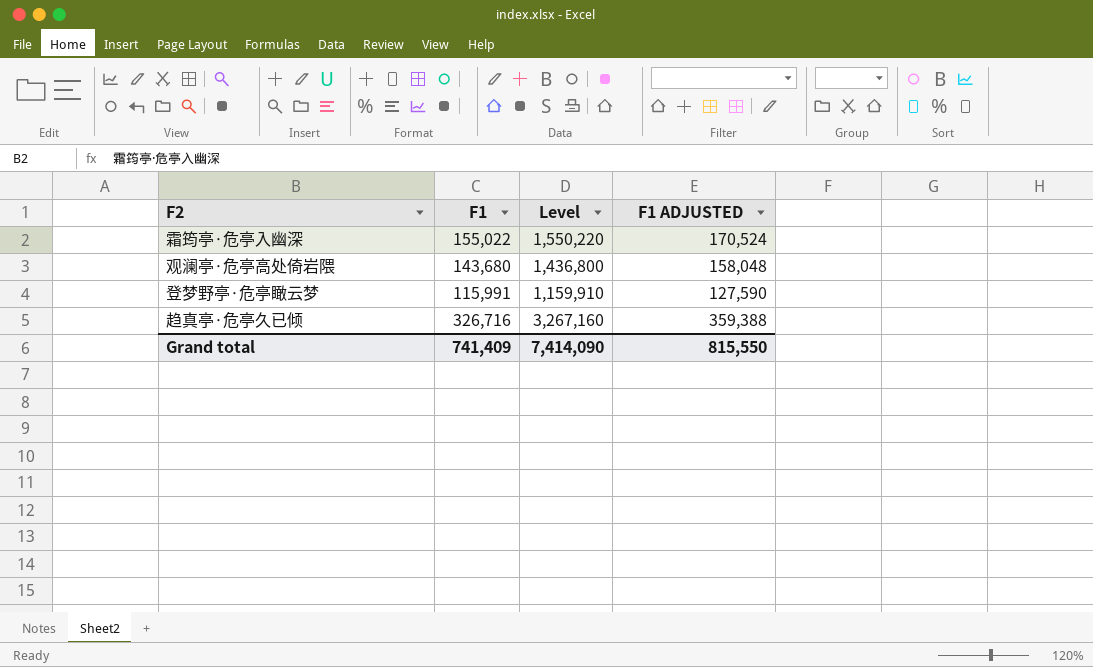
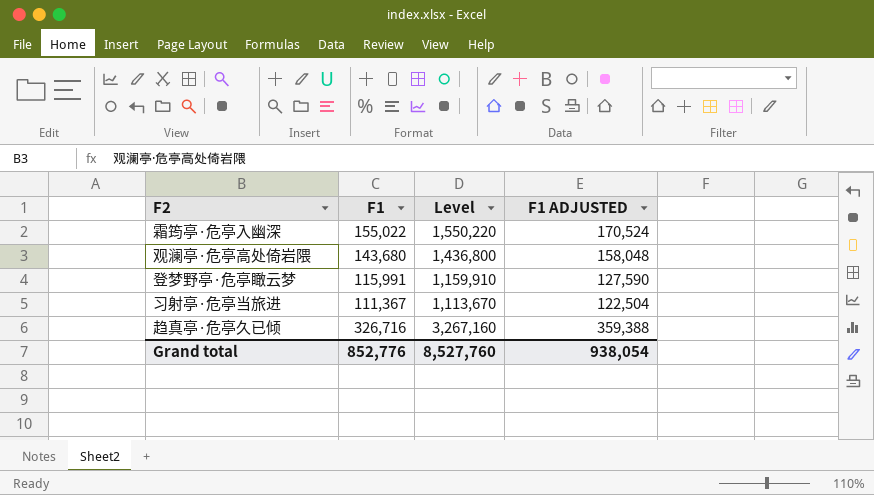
row 习射亭·危亭当旅进: none -> 111,367 | 1,113,670 | 122,504
Grand total | F1: 741,409 -> 852,776
Grand total | Level: 7,414,090 -> 8,527,760
Grand total | F1 ADJUSTED: 815,550 -> 938,054

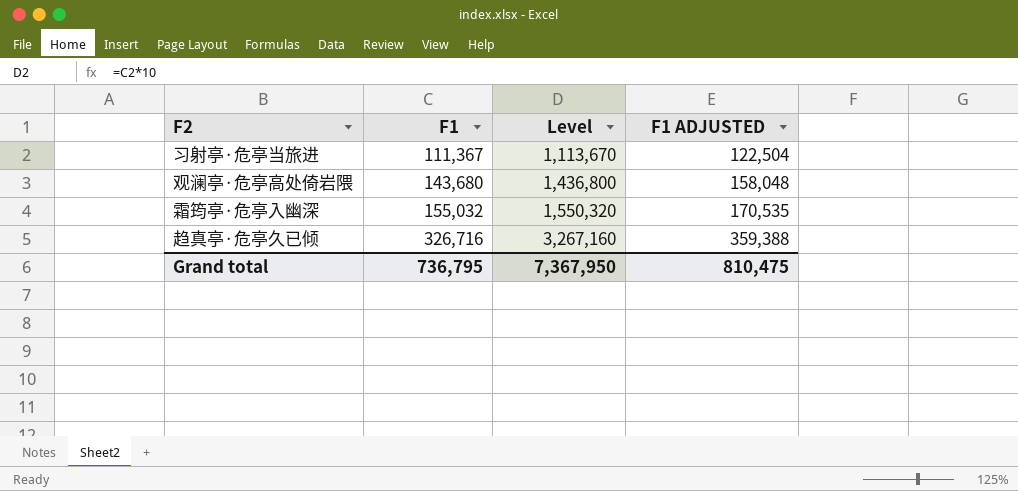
row order: none -> F1 ascending
row 登梦野亭·危亭瞰云梦: 115,991 | 1,159,910 | 127,590 -> none
霜筠亭·危亭入幽深 | F1: 155,022 -> 155,032
霜筠亭·危亭入幽深 | Level: 1,550,220 -> 1,550,320
霜筠亭·危亭入幽深 | F1 ADJUSTED: 170,524 -> 170,535
Grand total | F1: 852,776 -> 736,795
Grand total | Level: 8,527,760 -> 7,367,950
Grand total | F1 ADJUSTED: 938,054 -> 810,475

